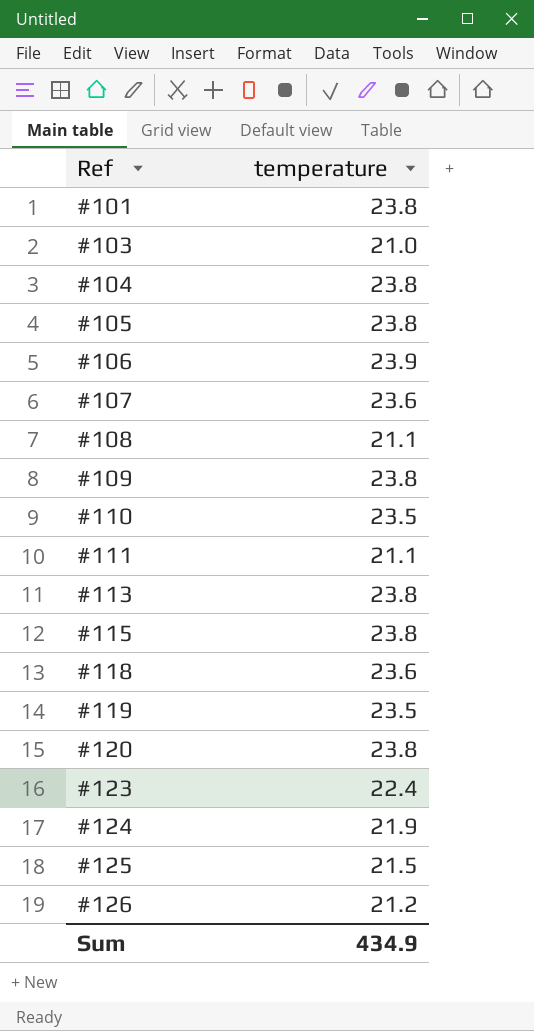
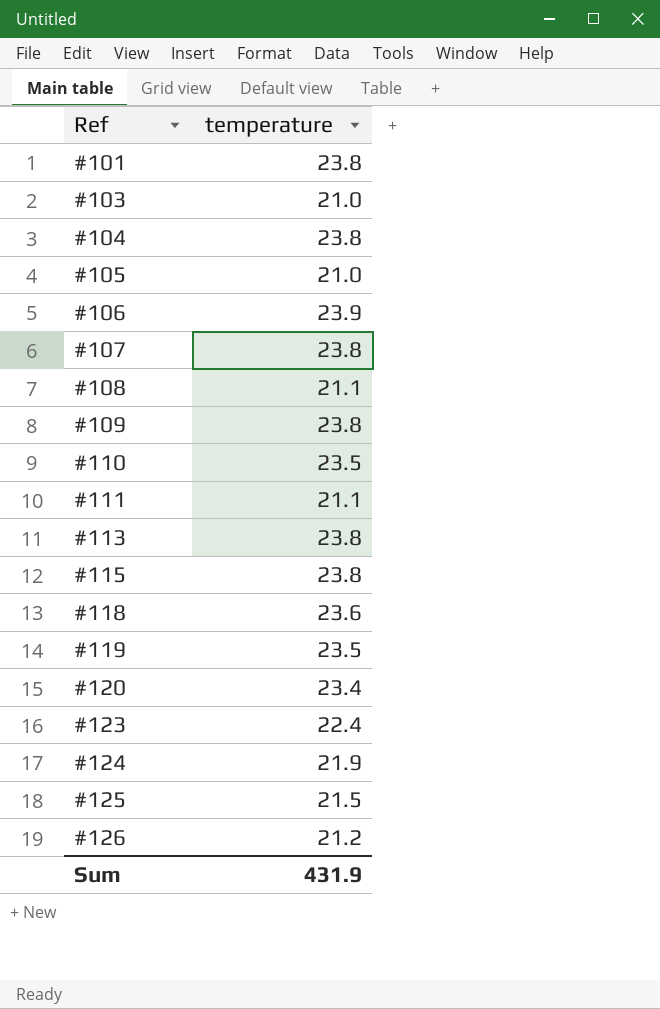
#105 | temperature: 23.8 -> 21.0
#107 | temperature: 23.6 -> 23.8
#120 | temperature: 23.8 -> 23.4
Sum | temperature: 434.9 -> 431.9

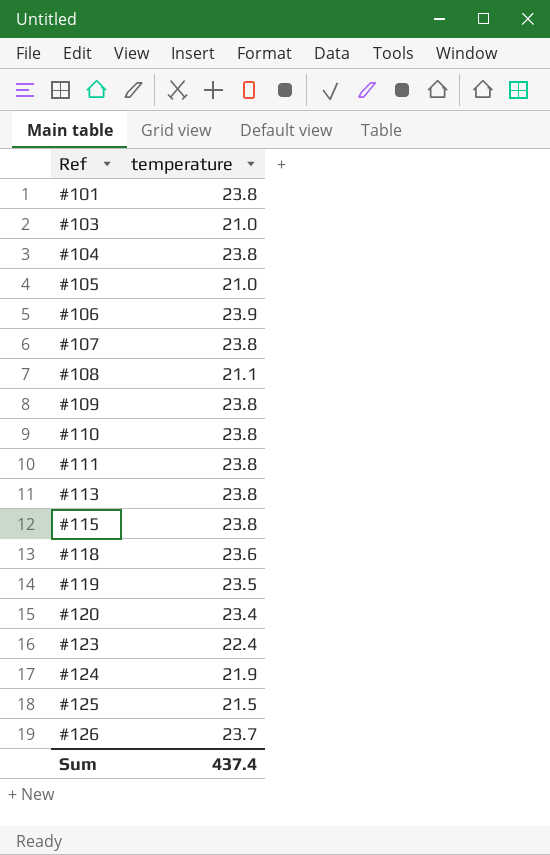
#110 | temperature: 23.5 -> 23.8
#111 | temperature: 21.1 -> 23.8
#126 | temperature: 21.2 -> 23.7
Sum | temperature: 431.9 -> 437.4

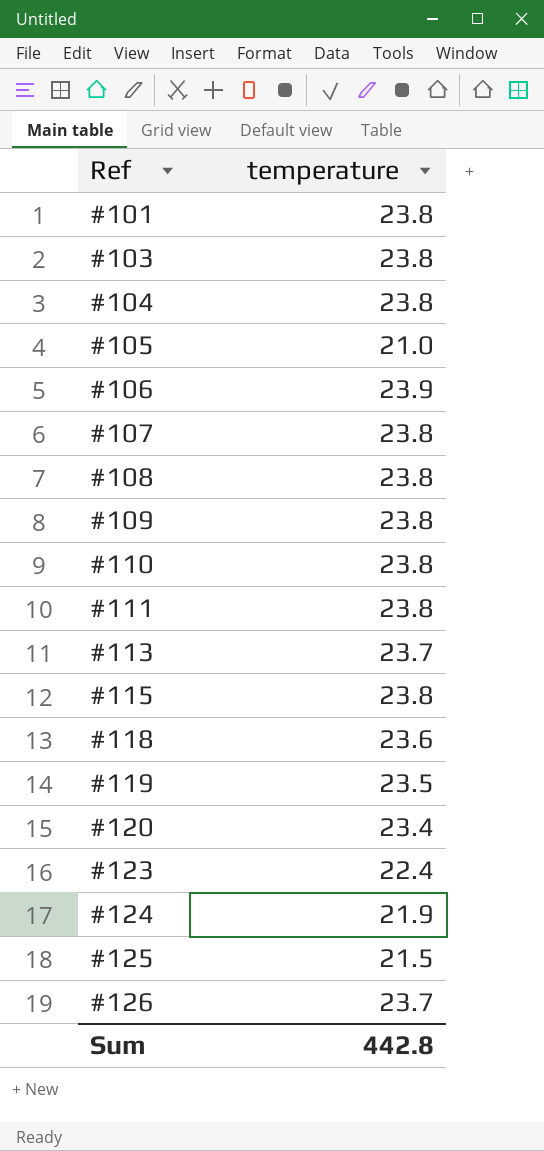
#103 | temperature: 21.0 -> 23.8
#108 | temperature: 21.1 -> 23.8
#113 | temperature: 23.8 -> 23.7
Sum | temperature: 437.4 -> 442.8

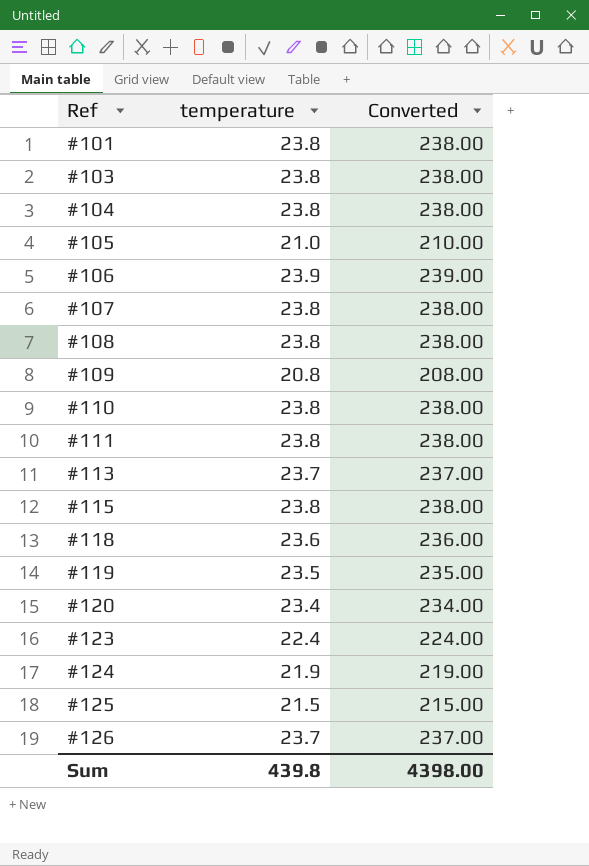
column Converted | formula: none -> [temperature] * 10
#109 | temperature: 23.8 -> 20.8
Sum | temperature: 442.8 -> 439.8

